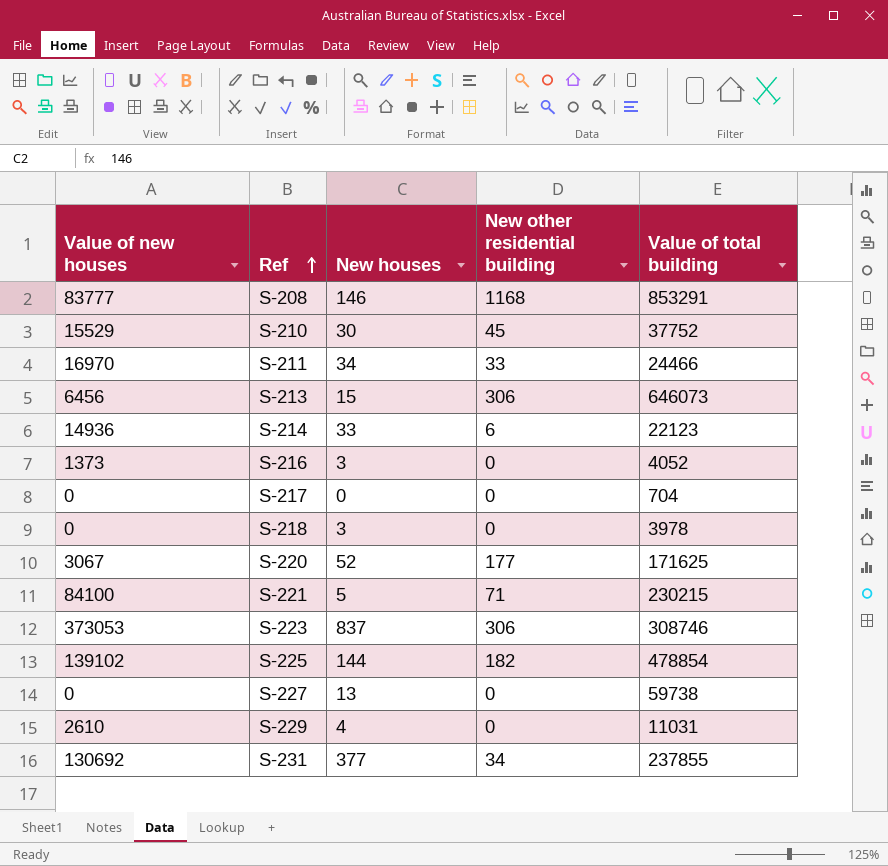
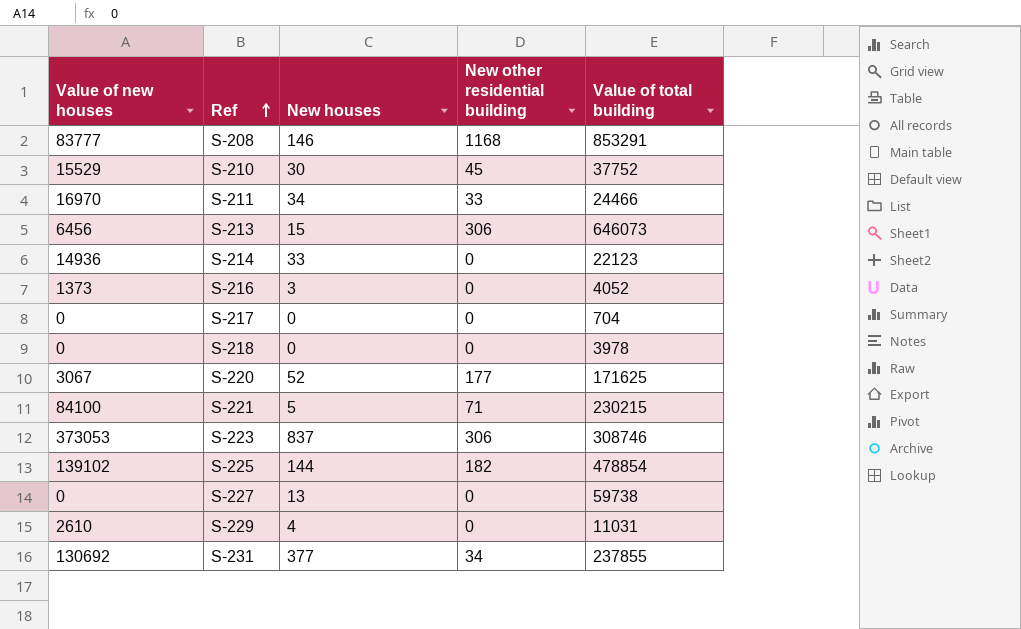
S-214 | New other residential building: 6 -> 0
S-218 | New houses: 3 -> 0

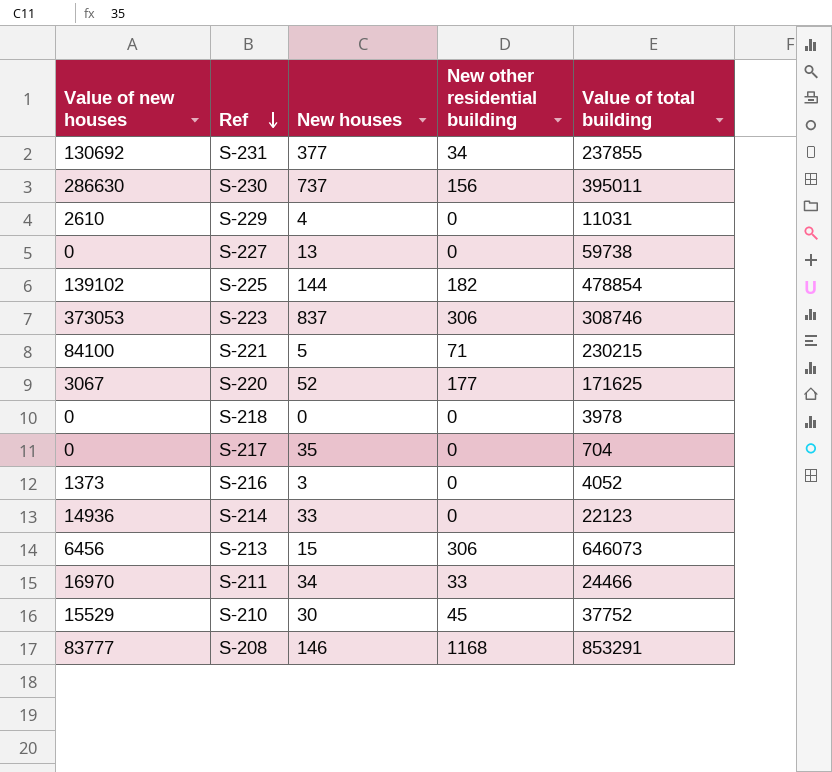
row order: Ref ascending -> Ref descending
row S-230: none -> 286630 | 737 | 156 | 395011
S-217 | New houses: 0 -> 35

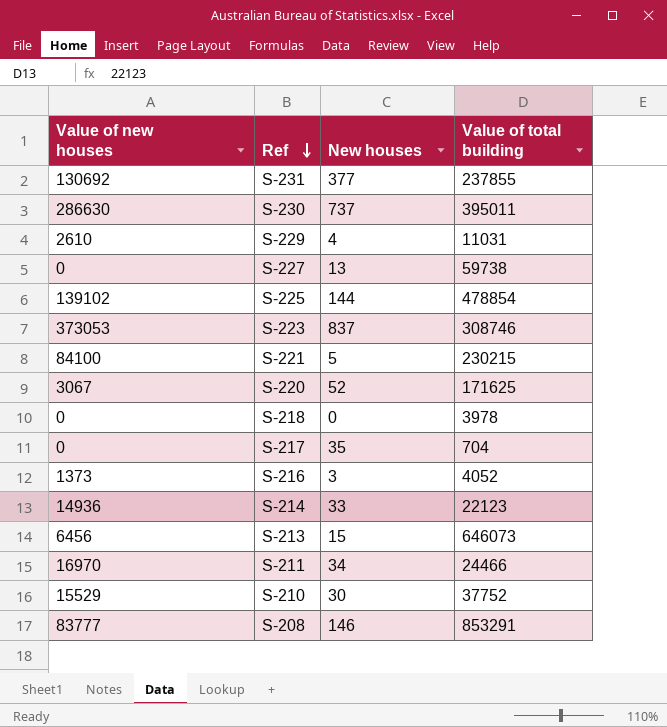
column New other residential building | position: 4 -> none

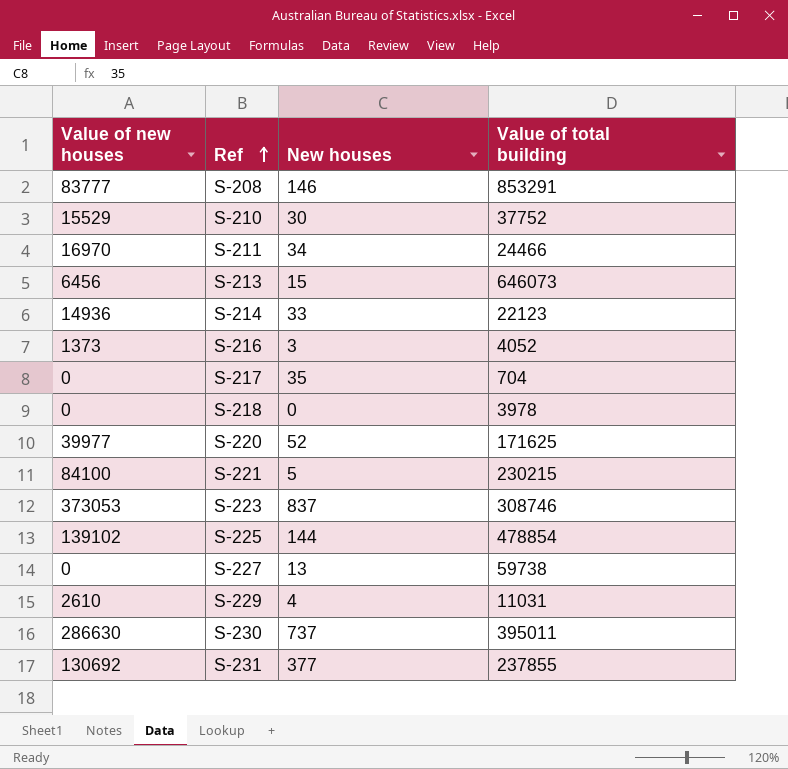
row order: Ref descending -> Ref ascending
S-220 | Value of new houses: 3067 -> 39977

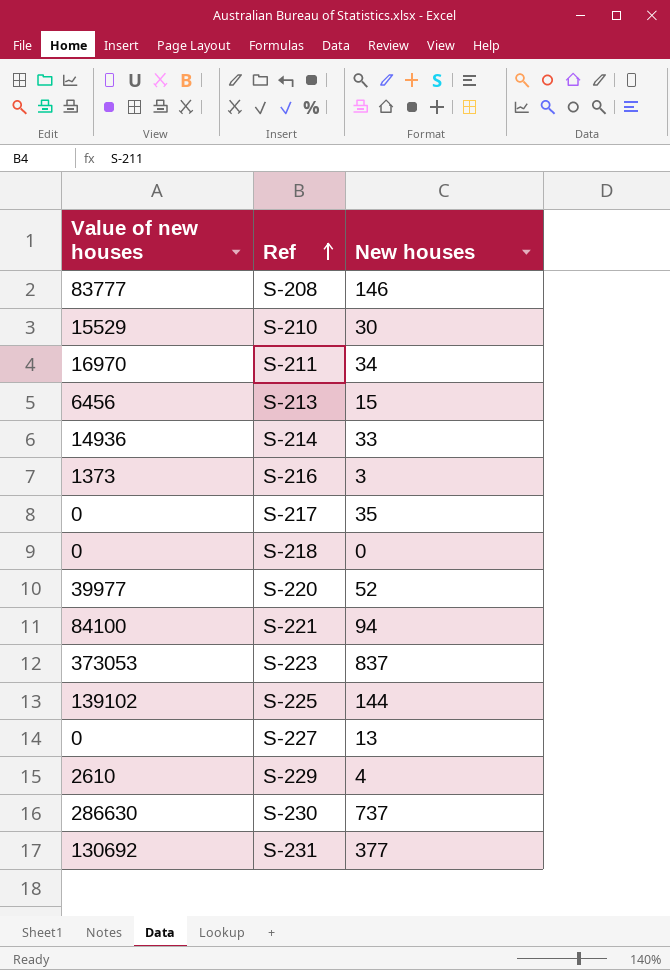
column Value of total building | position: 4 -> none
S-221 | New houses: 5 -> 94

